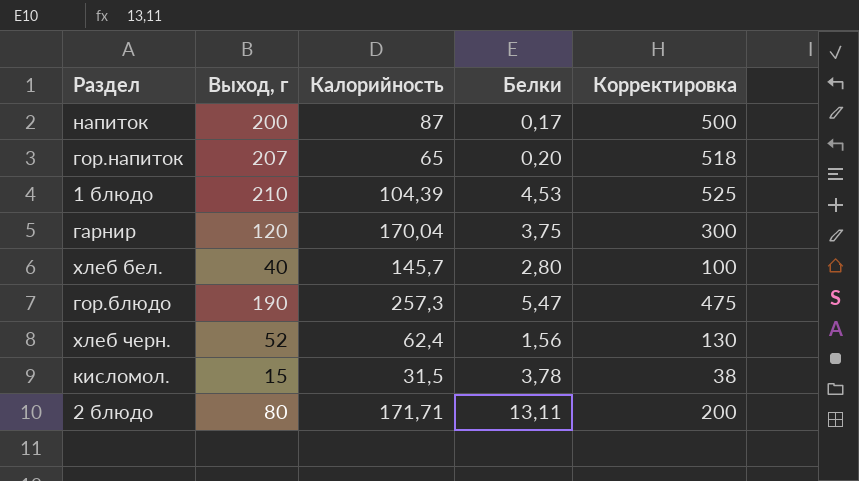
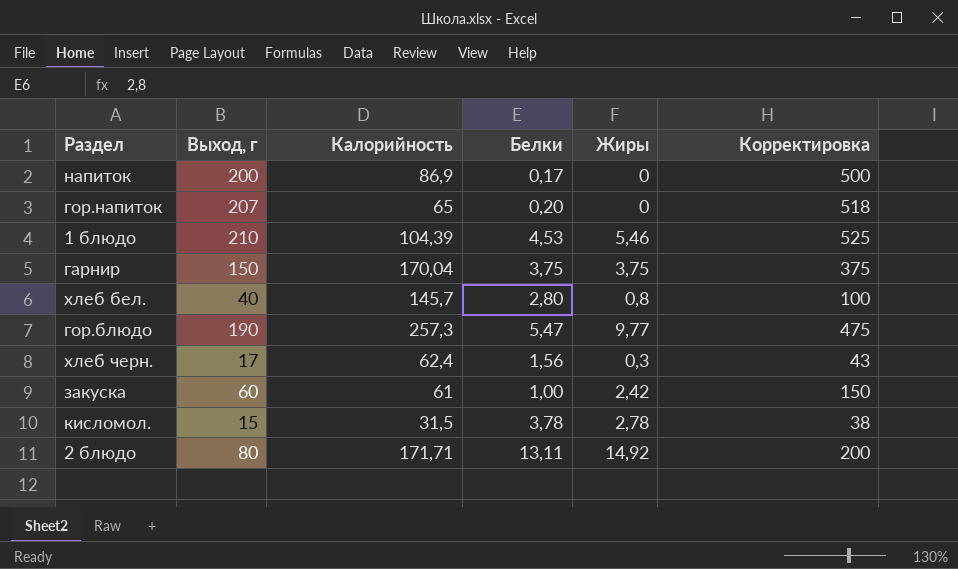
column Жиры | position: none -> 5
напиток | Калорийность: 87 -> 86,9
гарнир | Выход, г: 120 -> 150
гарнир | Корректировка: 300 -> 375
хлеб черн. | Выход, г: 52 -> 17
хлеб черн. | Корректировка: 130 -> 43
row закуска: none -> 60 | 61 | 1,00 | 2,42 | 150

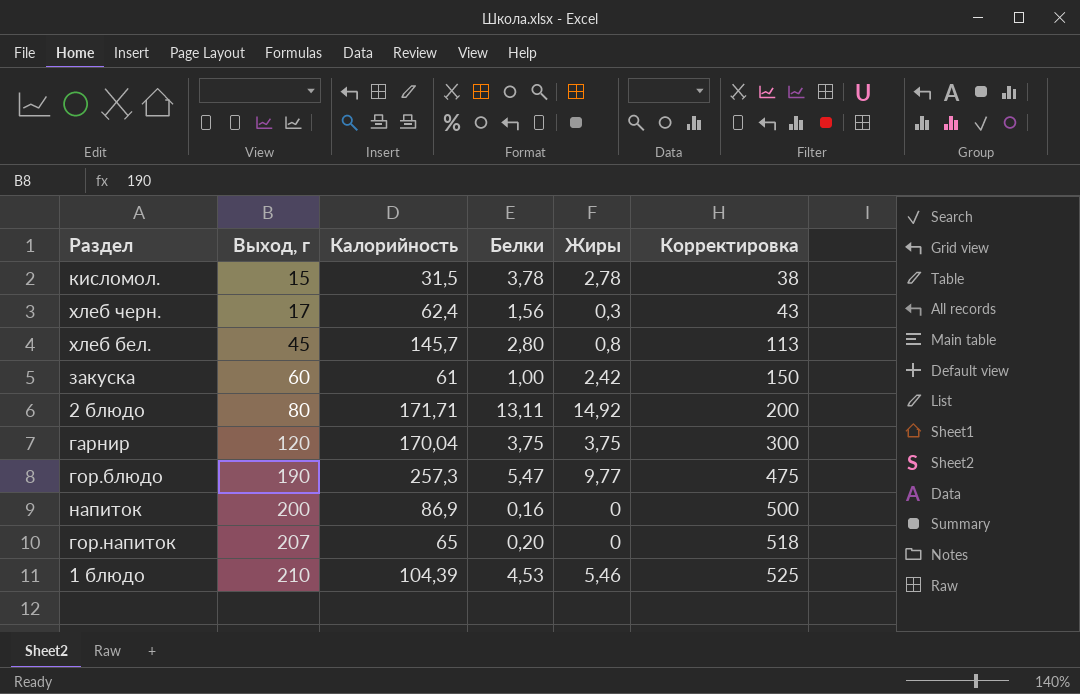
row order: none -> Выход, г ascending
хлеб бел. | Выход, г: 40 -> 45
хлеб бел. | Корректировка: 100 -> 113
гарнир | Выход, г: 150 -> 120
гарнир | Корректировка: 375 -> 300
напиток | Белки: 0,17 -> 0,16

